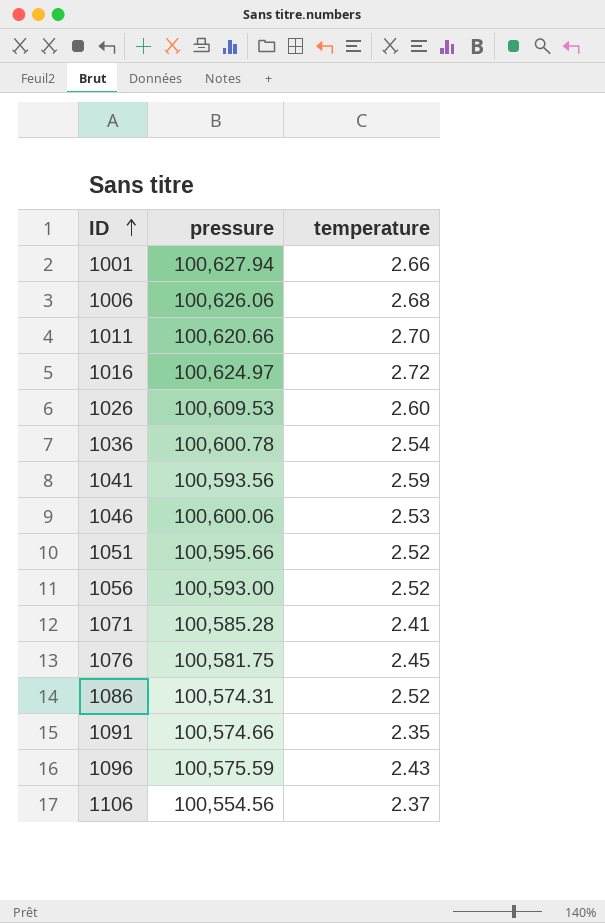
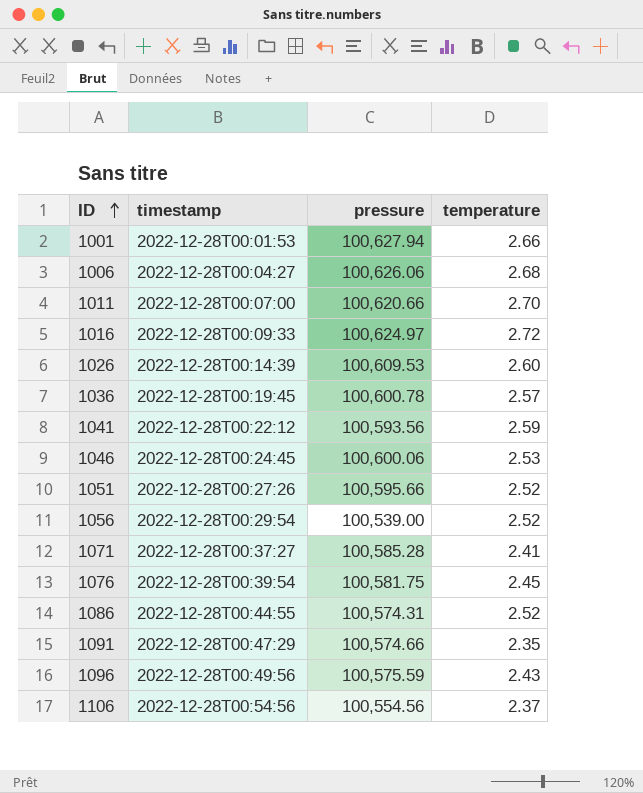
column timestamp | position: none -> 2
1036 | temperature: 2.54 -> 2.57
1056 | pressure: 100,593.00 -> 100,539.00

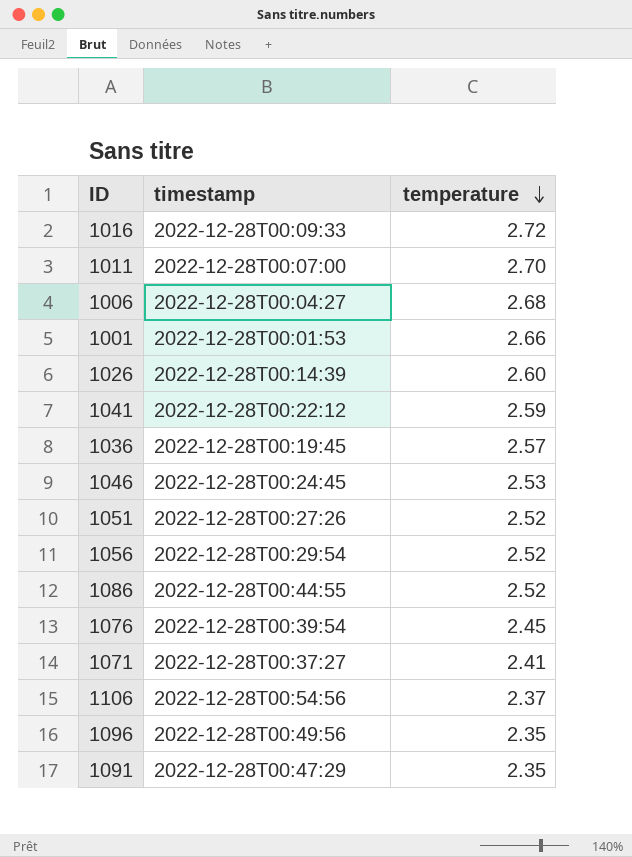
row order: ID ascending -> temperature descending
column pressure | position: 3 -> none
1096 | temperature: 2.43 -> 2.35

